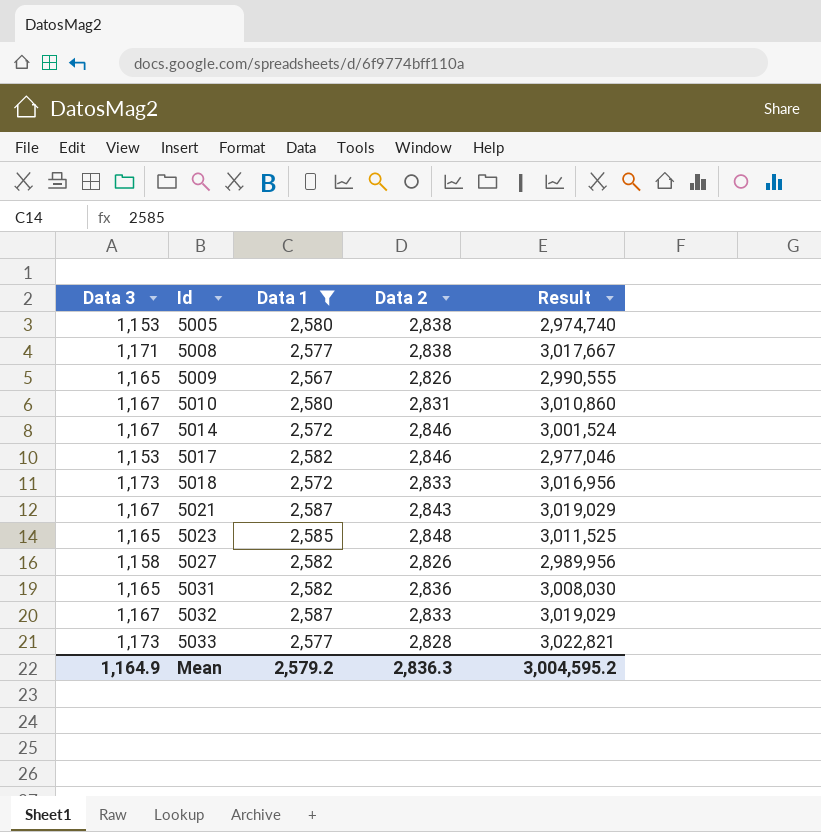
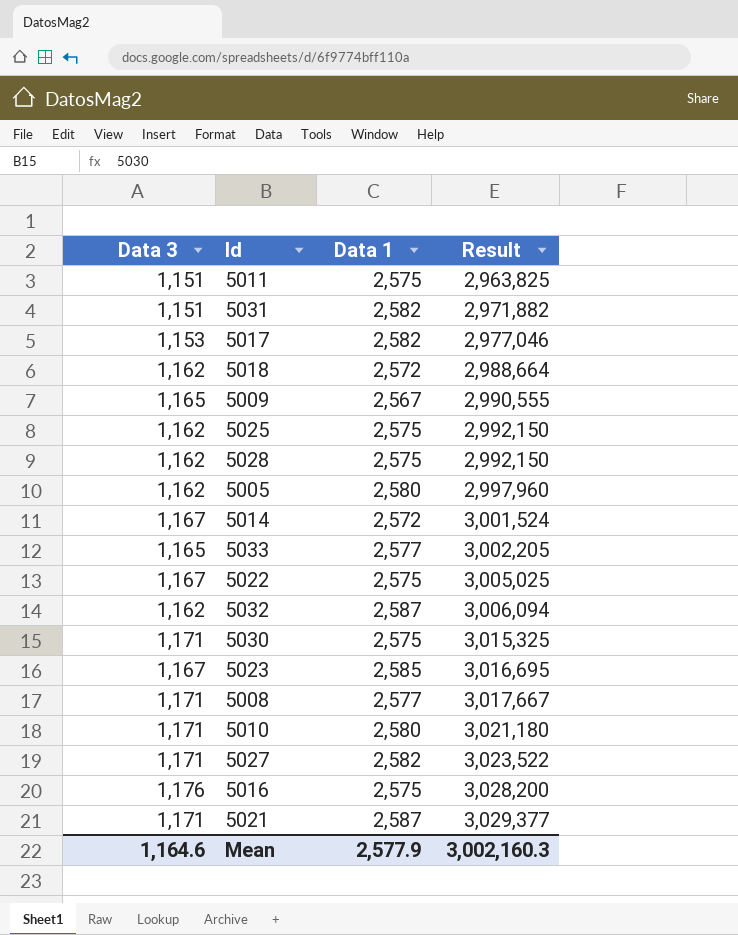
filter: Data 1 != 2,575 -> none
row order: Id ascending -> Result ascending
column Data 2 | position: 4 -> none
5031 | Data 3: 1,165 -> 1,151
5031 | Result: 3,008,030 -> 2,971,882
5018 | Data 3: 1,173 -> 1,162
5018 | Result: 3,016,956 -> 2,988,664
5005 | Data 3: 1,153 -> 1,162
5005 | Result: 2,974,740 -> 2,997,960
5033 | Data 3: 1,173 -> 1,165
5033 | Result: 3,022,821 -> 3,002,205
5032 | Data 3: 1,167 -> 1,162
5032 | Result: 3,019,029 -> 3,006,094
5023 | Data 3: 1,165 -> 1,167
5023 | Result: 3,011,525 -> 3,016,695
5010 | Data 3: 1,167 -> 1,171
5010 | Result: 3,010,860 -> 3,021,180
5027 | Data 3: 1,158 -> 1,171
5027 | Result: 2,989,956 -> 3,023,522
5021 | Data 3: 1,167 -> 1,171
5021 | Result: 3,019,029 -> 3,029,377
Mean | Data 3: 1,164.9 -> 1,164.6
Mean | Data 1: 2,579.2 -> 2,577.9
Mean | Result: 3,004,595.2 -> 3,002,160.3

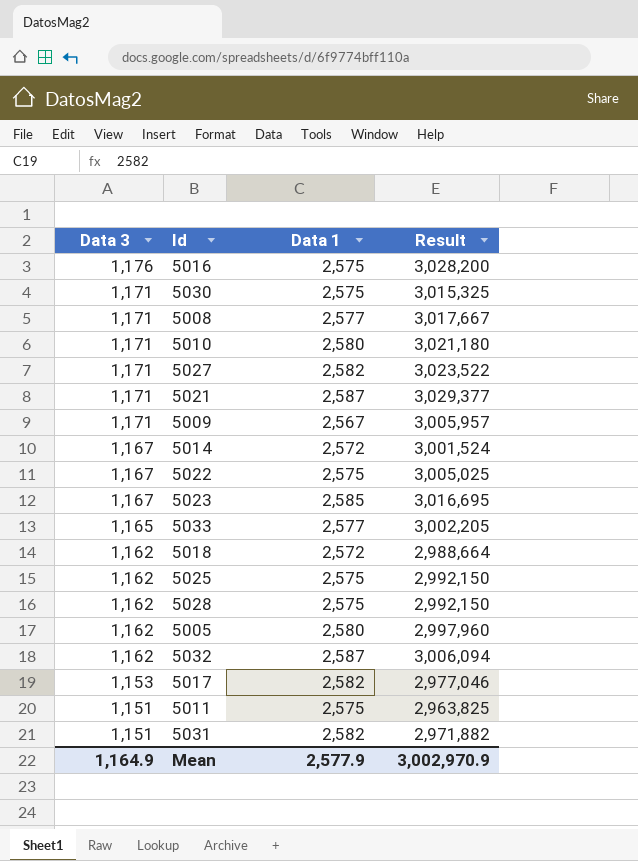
row order: Result ascending -> Data 3 descending
5009 | Data 3: 1,165 -> 1,171
5009 | Result: 2,990,555 -> 3,005,957
Mean | Data 3: 1,164.6 -> 1,164.9
Mean | Result: 3,002,160.3 -> 3,002,970.9

